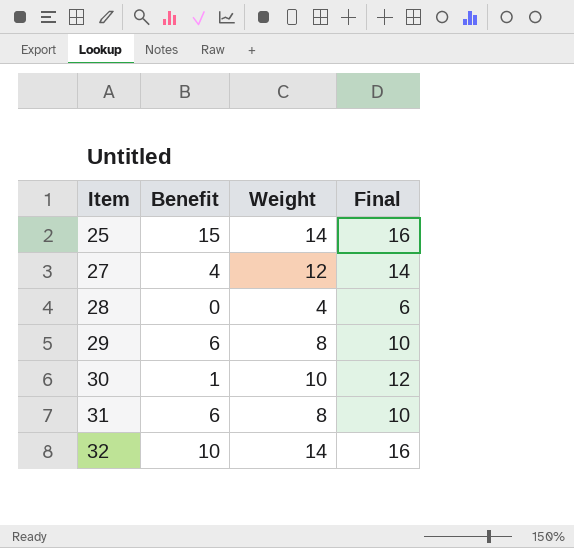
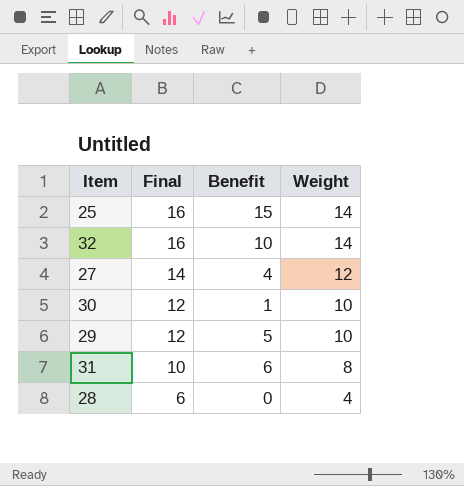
row order: Item ascending -> Final descending
column Final | position: 4 -> 2
29 | Final: 10 -> 12
29 | Benefit: 6 -> 5
29 | Weight: 8 -> 10

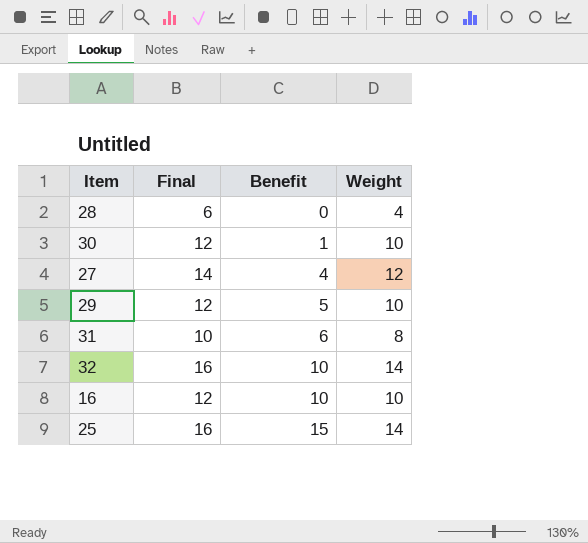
row order: Final descending -> Benefit ascending
row 16: none -> 12 | 10 | 10

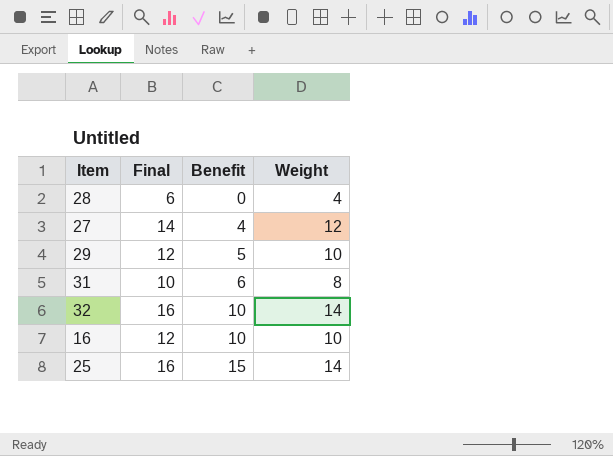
row 30: 12 | 1 | 10 -> none

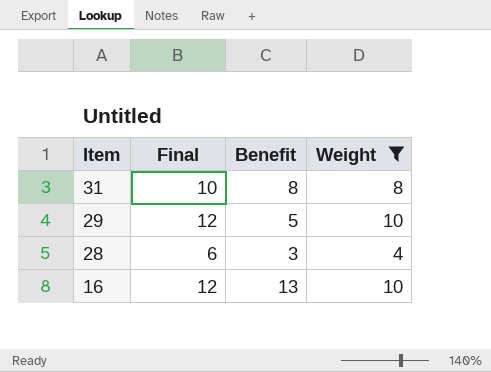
filter: none -> Weight <= 10
row order: Benefit ascending -> Item descending
31 | Benefit: 6 -> 8
28 | Benefit: 0 -> 3
16 | Benefit: 10 -> 13

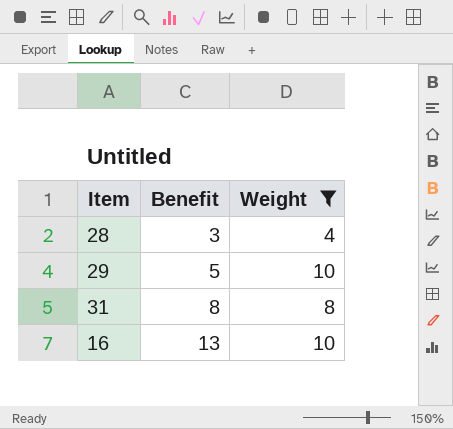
row order: Item descending -> Benefit ascending
column Final | formula: [Weight] + 2 -> none

